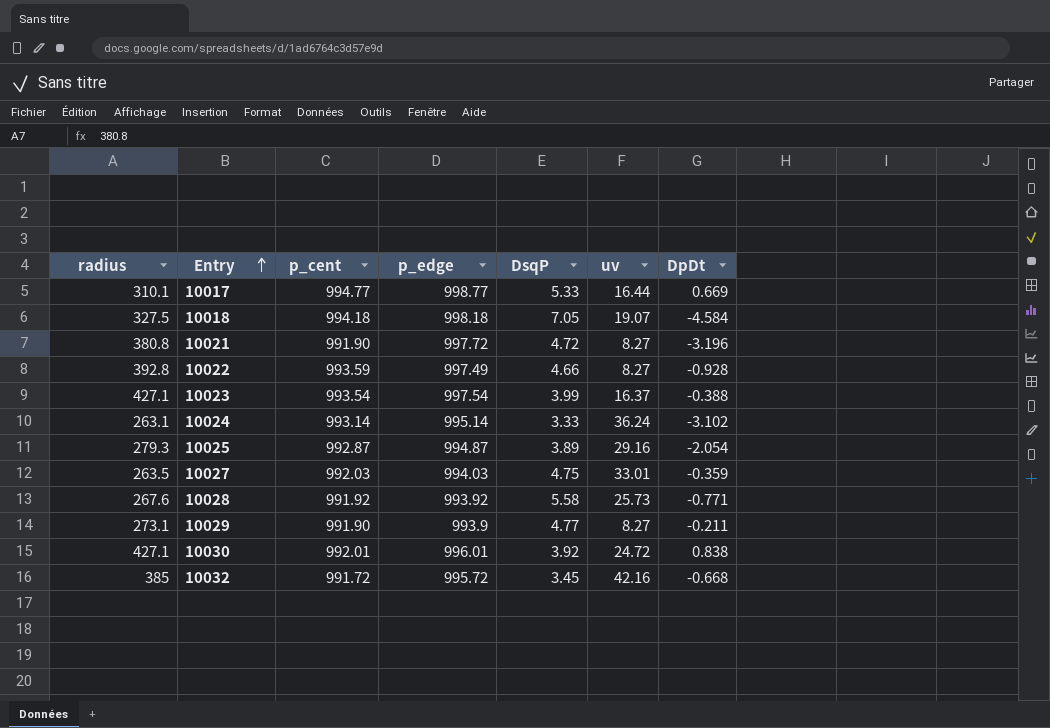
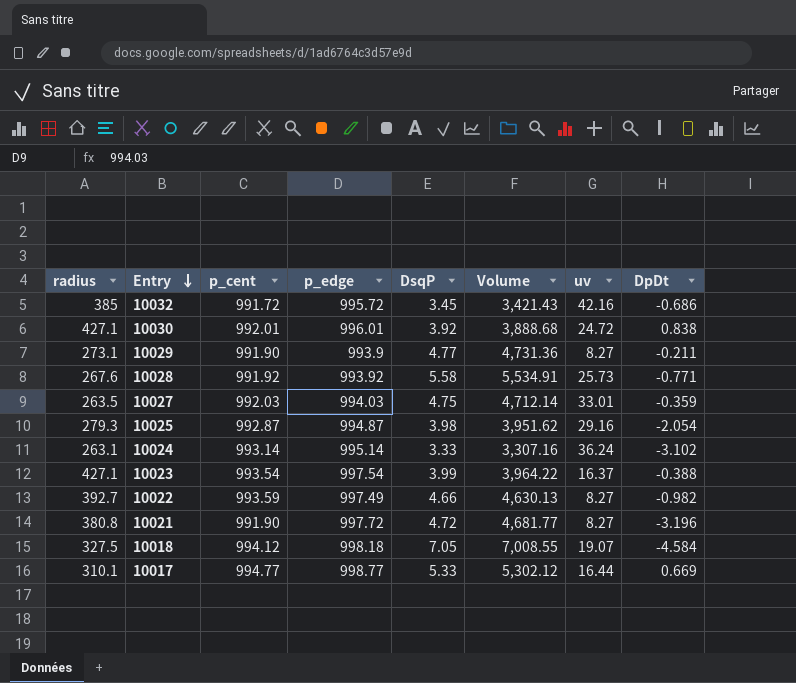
row order: Entry ascending -> Entry descending
column Volume | formula: none -> [p_cent] * [DsqP]
10032 | DpDt: -0.668 -> -0.686
10025 | DsqP: 3.89 -> 3.98
10022 | radius: 392.8 -> 392.7
10022 | DpDt: -0.928 -> -0.982
10018 | p_cent: 994.18 -> 994.12

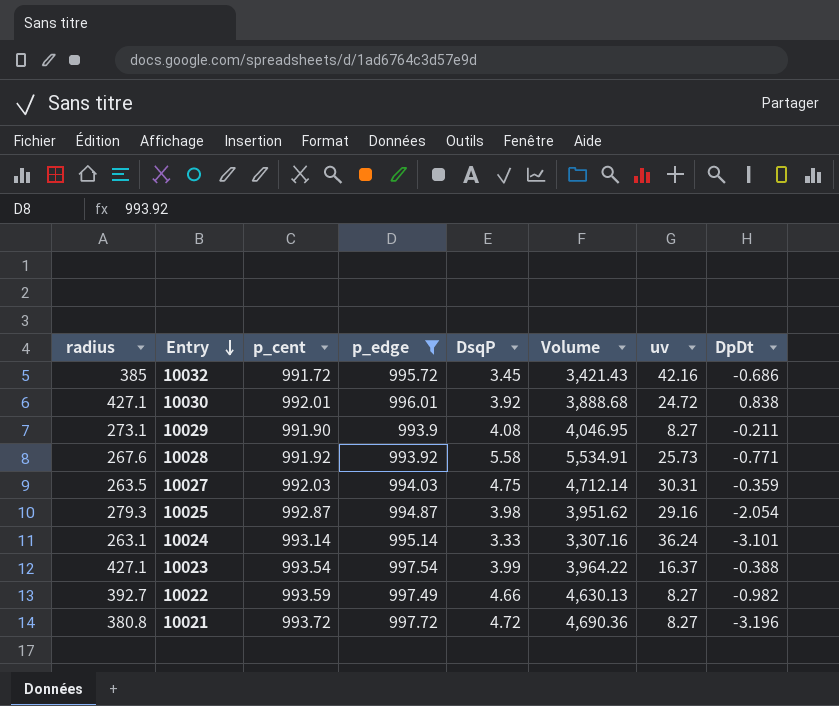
filter: none -> p_edge <= 997.72
10029 | DsqP: 4.77 -> 4.08
10029 | Volume: 4,731.36 -> 4,046.95
10027 | uv: 33.01 -> 30.31
10024 | DpDt: -3.102 -> -3.101
10021 | p_cent: 991.90 -> 993.72
10021 | Volume: 4,681.77 -> 4,690.36

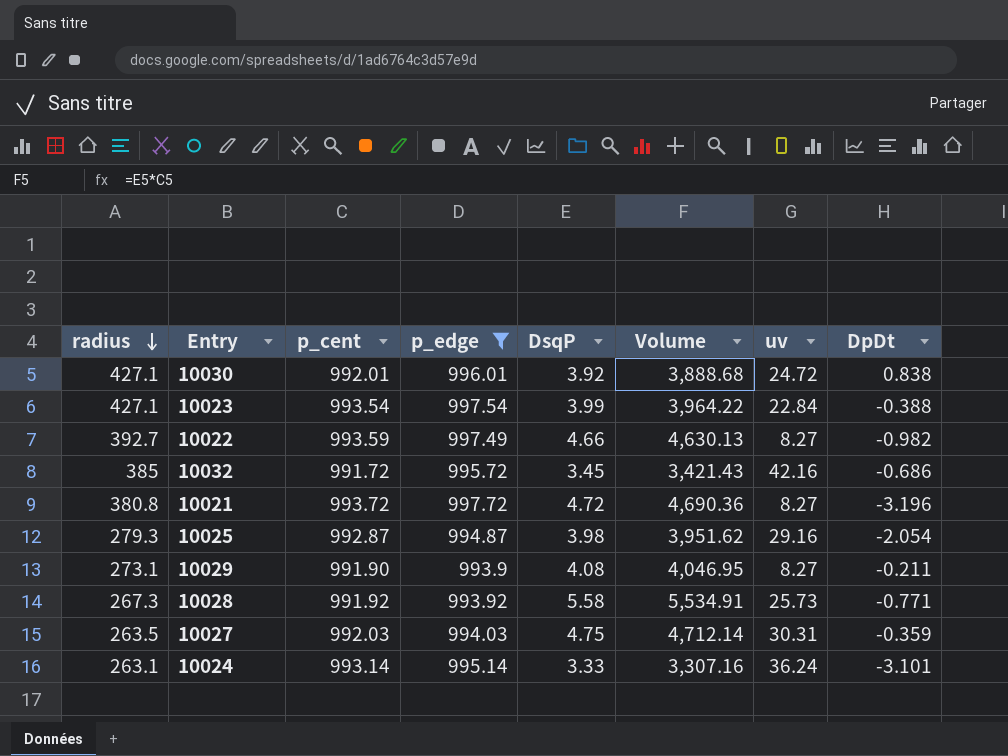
row order: Entry descending -> radius descending
10023 | uv: 16.37 -> 22.84
10028 | radius: 267.6 -> 267.3

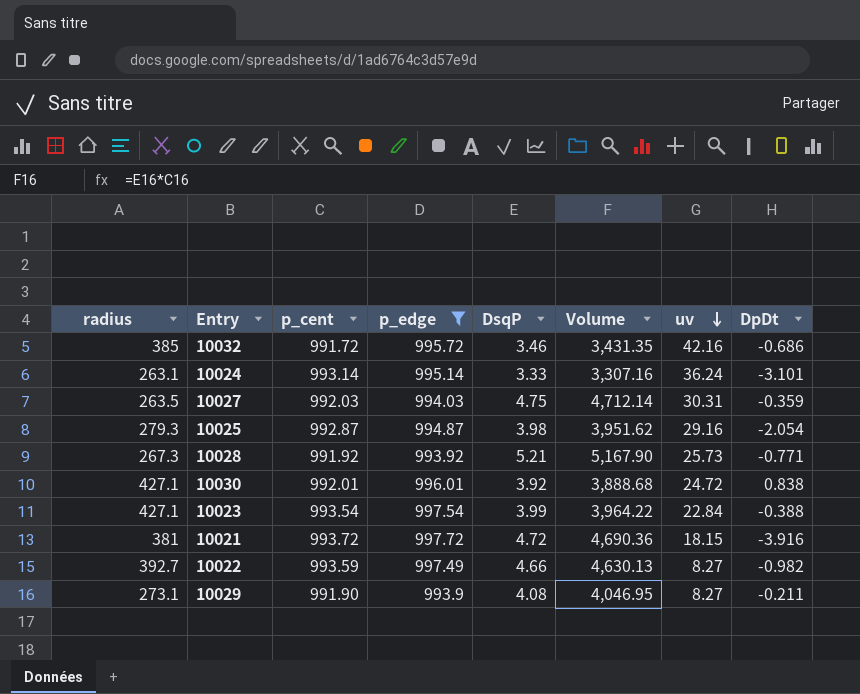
row order: radius descending -> uv descending
10032 | DsqP: 3.45 -> 3.46
10032 | Volume: 3,421.43 -> 3,431.35
10028 | DsqP: 5.58 -> 5.21
10028 | Volume: 5,534.91 -> 5,167.90
10021 | radius: 380.8 -> 381
10021 | uv: 8.27 -> 18.15
10021 | DpDt: -3.196 -> -3.916

